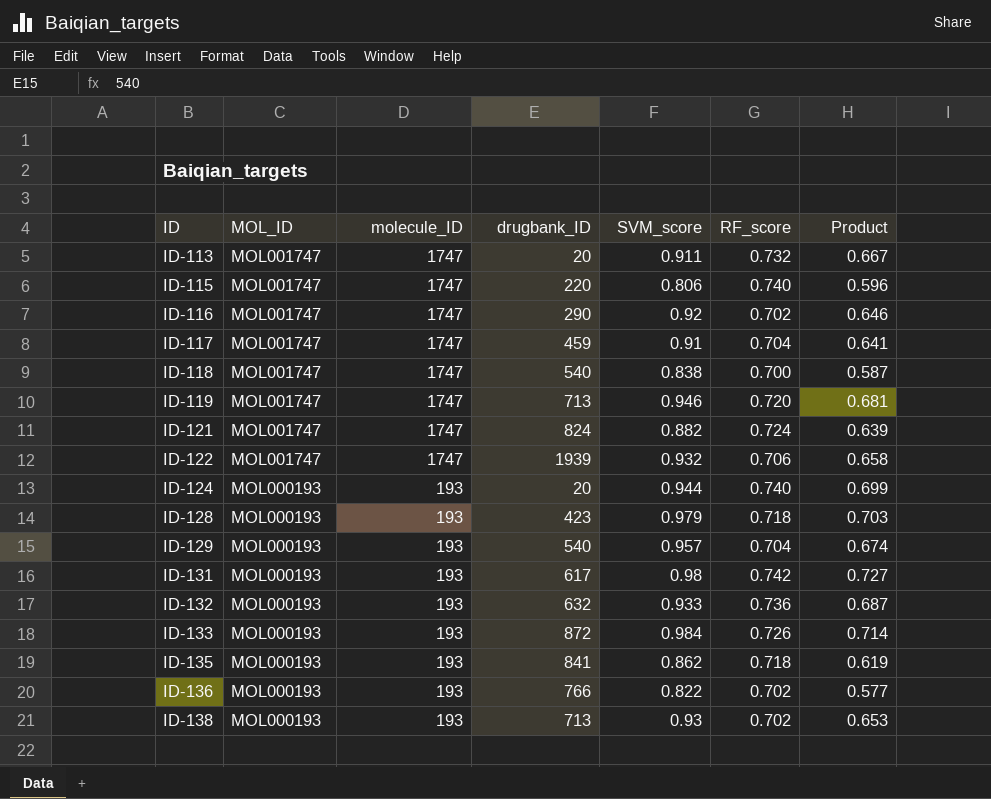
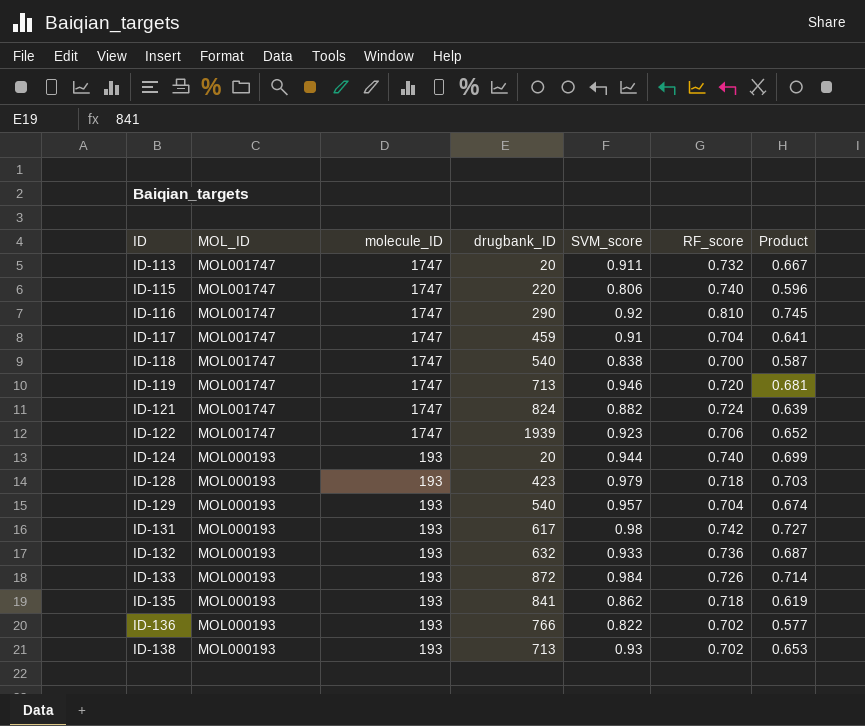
ID-116 | RF_score: 0.702 -> 0.810
ID-116 | Product: 0.646 -> 0.745
ID-122 | SVM_score: 0.932 -> 0.923
ID-122 | Product: 0.658 -> 0.652

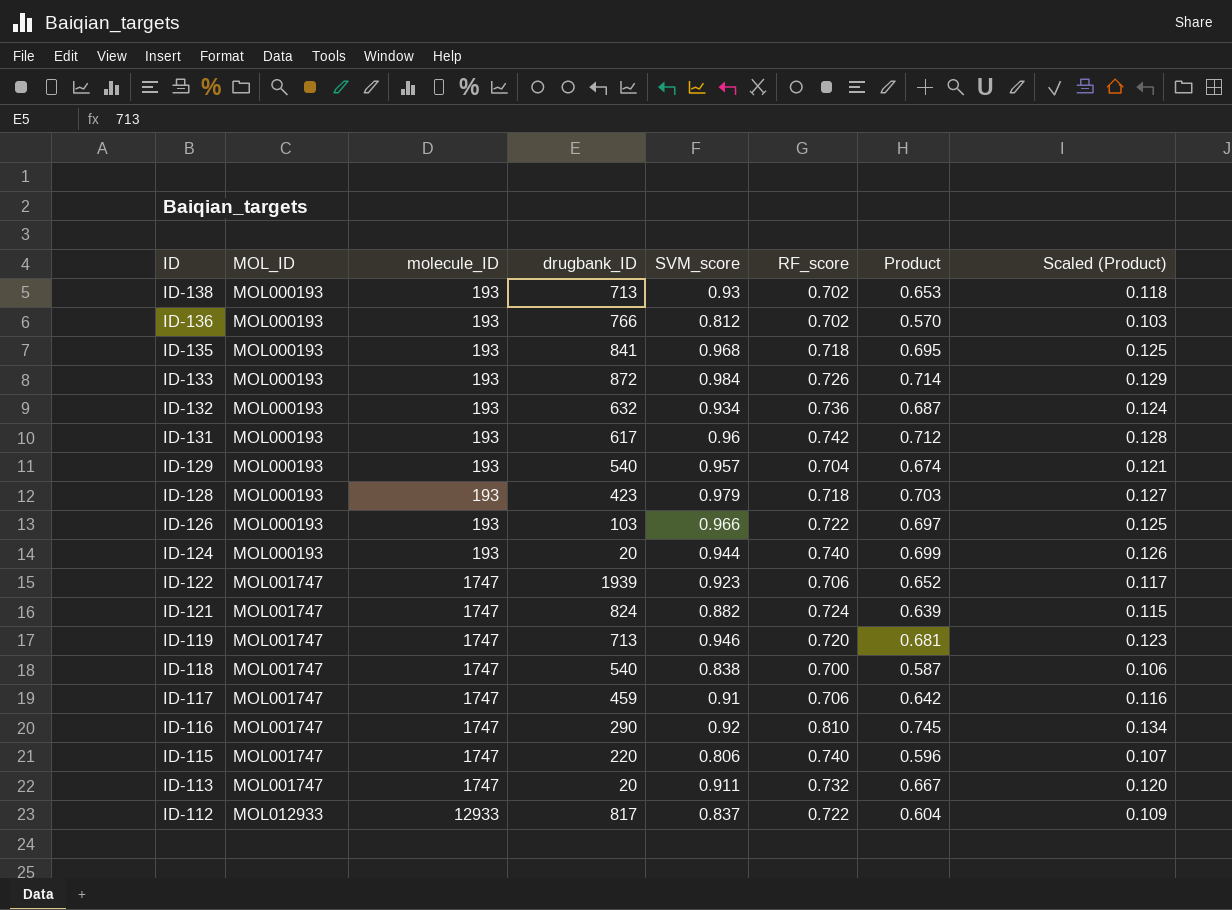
row order: ID ascending -> ID descending
column Scaled (Product) | formula: none -> [Product] * 0.18
ID-136 | SVM_score: 0.822 -> 0.812
ID-136 | Product: 0.577 -> 0.570
ID-135 | SVM_score: 0.862 -> 0.968
ID-135 | Product: 0.619 -> 0.695
ID-132 | SVM_score: 0.933 -> 0.934
ID-131 | SVM_score: 0.98 -> 0.96
ID-131 | Product: 0.727 -> 0.712
row ID-126: none -> MOL000193 | 193 | 103 | 0.966 | 0.722 | 0.697 | 0.125
ID-117 | RF_score: 0.704 -> 0.706
ID-117 | Product: 0.641 -> 0.642
row ID-112: none -> MOL012933 | 12933 | 817 | 0.837 | 0.722 | 0.604 | 0.109

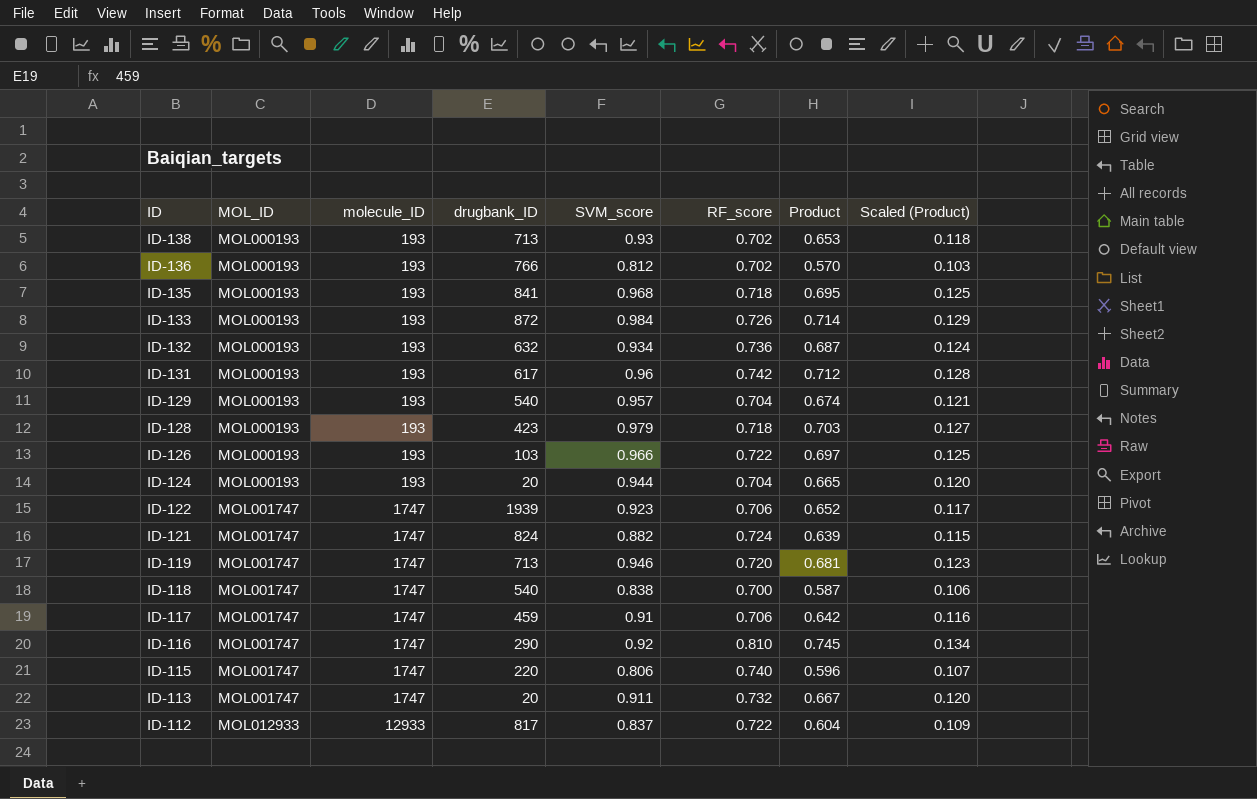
ID-124 | RF_score: 0.740 -> 0.704
ID-124 | Product: 0.699 -> 0.665
ID-124 | Scaled (Product): 0.126 -> 0.120

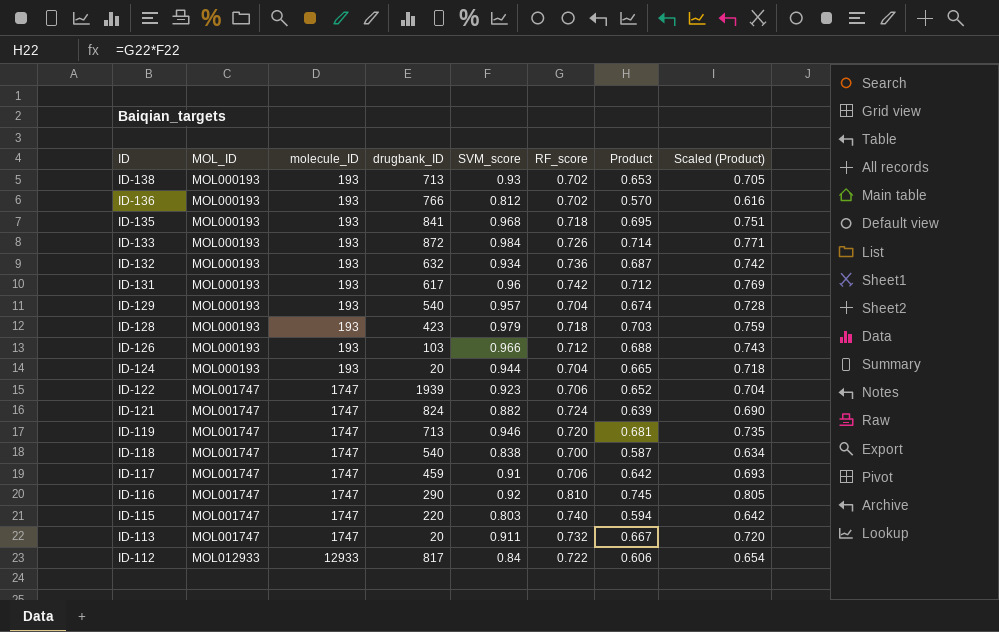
column Scaled (Product) | formula: [Product] * 0.18 -> [Product] * 1.08
ID-126 | RF_score: 0.722 -> 0.712
ID-126 | Product: 0.697 -> 0.688
ID-115 | SVM_score: 0.806 -> 0.803
ID-115 | Product: 0.596 -> 0.594
ID-112 | SVM_score: 0.837 -> 0.84
ID-112 | Product: 0.604 -> 0.606

